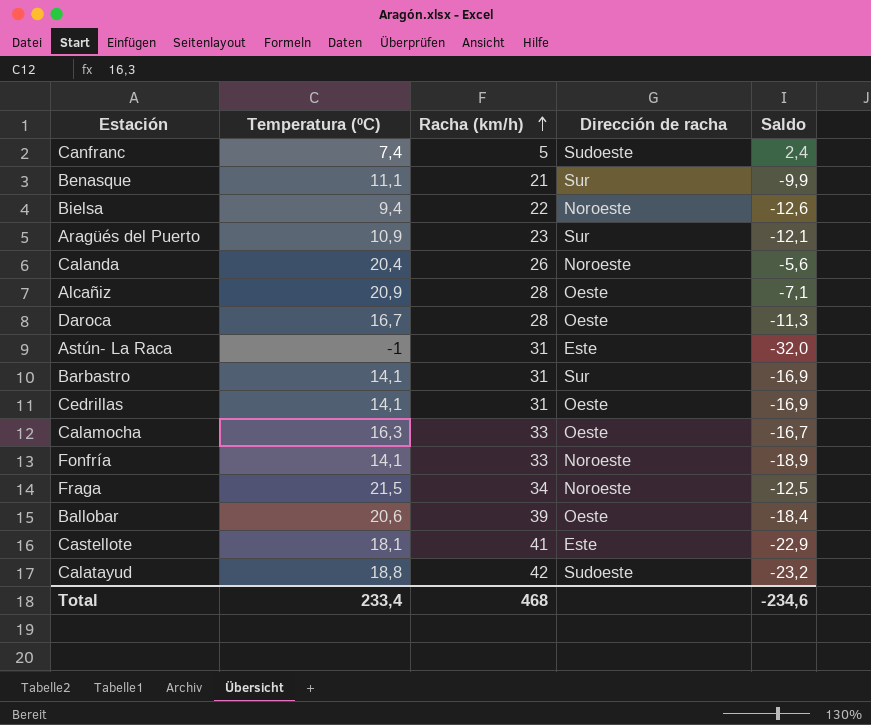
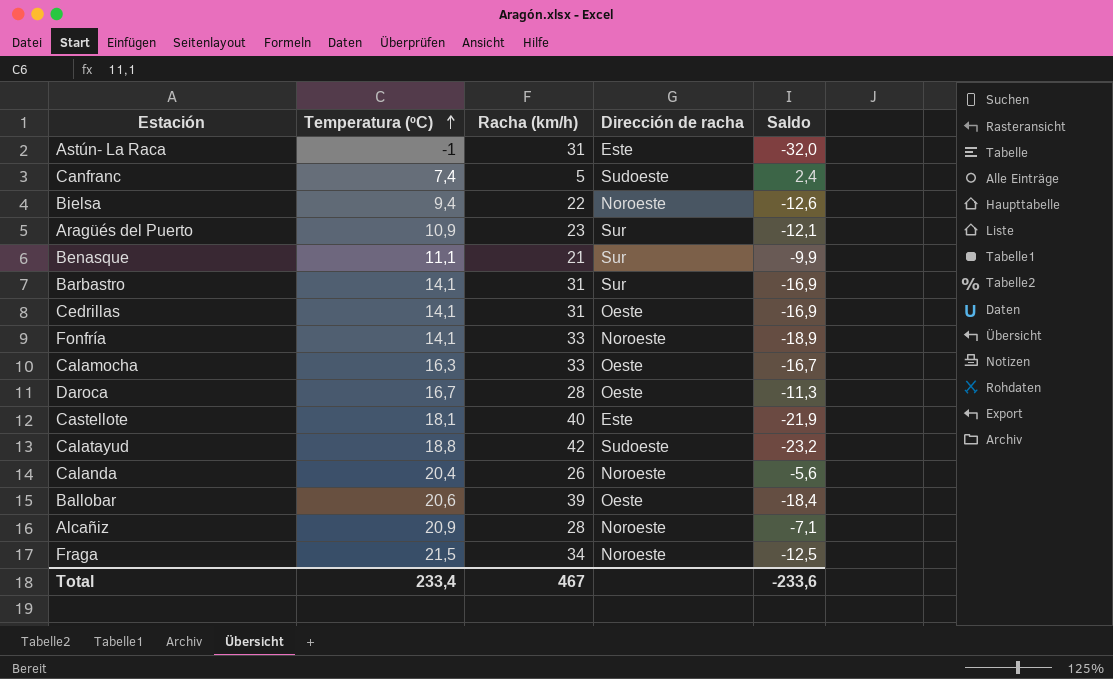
row order: Racha (km/h) ascending -> Temperatura (ºC) ascending
Castellote | Racha (km/h): 41 -> 40
Castellote | Saldo: -22,9 -> -21,9
Alcañiz | Dirección de racha: Oeste -> Noroeste
Total | Racha (km/h): 468 -> 467
Total | Saldo: -234,6 -> -233,6

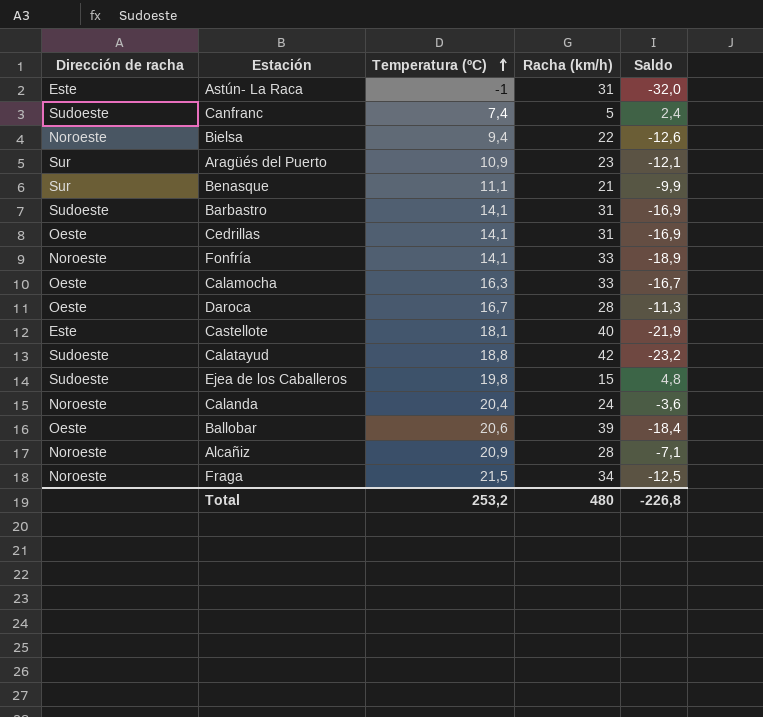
column Dirección de racha | position: 4 -> 1
Barbastro | Dirección de racha: Sur -> Sudoeste
row Ejea de los Caballeros: none -> Sudoeste | 19,8 | 15 | 4,8
Calanda | Racha (km/h): 26 -> 24
Calanda | Saldo: -5,6 -> -3,6
Total | Temperatura (ºC): 233,4 -> 253,2
Total | Racha (km/h): 467 -> 480
Total | Saldo: -233,6 -> -226,8

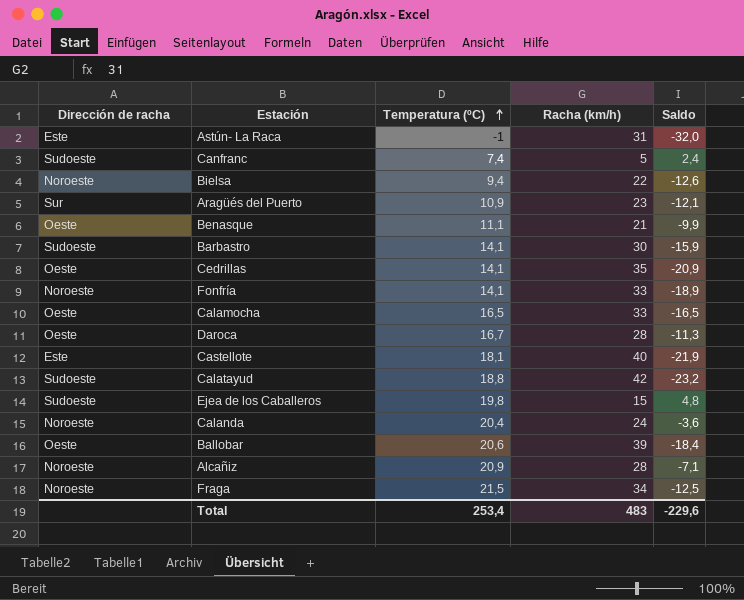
Benasque | Dirección de racha: Sur -> Oeste
Barbastro | Racha (km/h): 31 -> 30
Barbastro | Saldo: -16,9 -> -15,9
Cedrillas | Racha (km/h): 31 -> 35
Cedrillas | Saldo: -16,9 -> -20,9
Calamocha | Temperatura (ºC): 16,3 -> 16,5
Calamocha | Saldo: -16,7 -> -16,5
Total | Temperatura (ºC): 253,2 -> 253,4
Total | Racha (km/h): 480 -> 483
Total | Saldo: -226,8 -> -229,6

